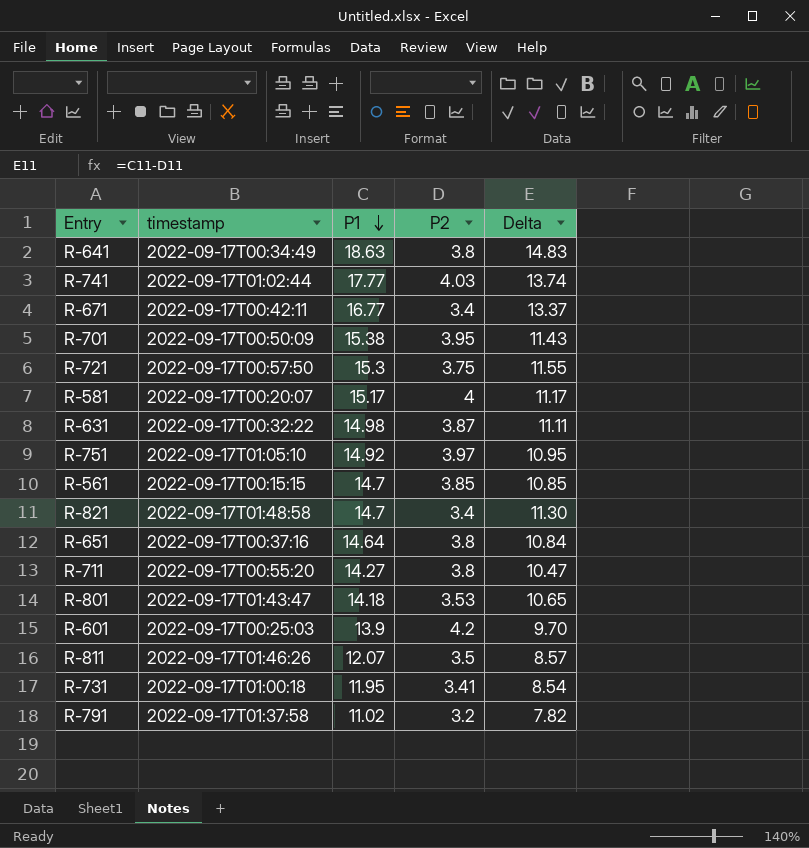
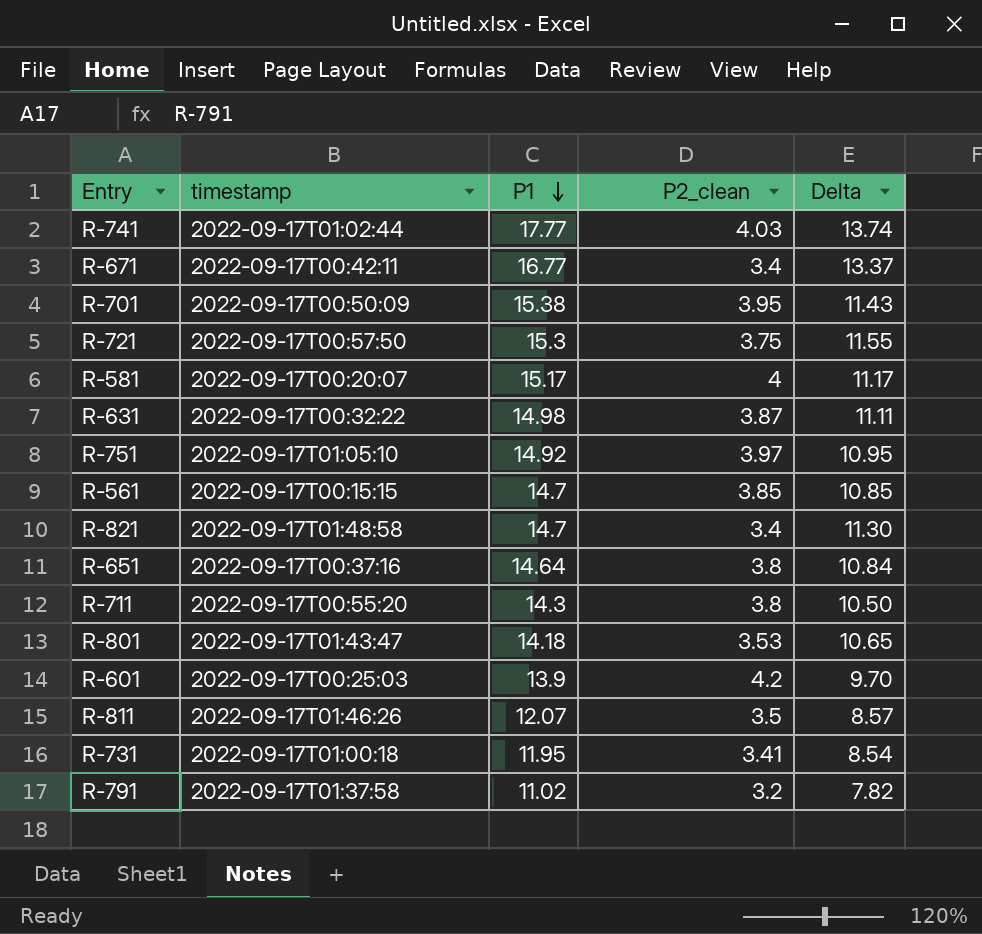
column name: P2 -> P2_clean
row R-641: 2022-09-17T00:34:49 | 18.63 | 3.8 | 14.83 -> none
R-711 | P1: 14.27 -> 14.3
R-711 | Delta: 10.47 -> 10.50

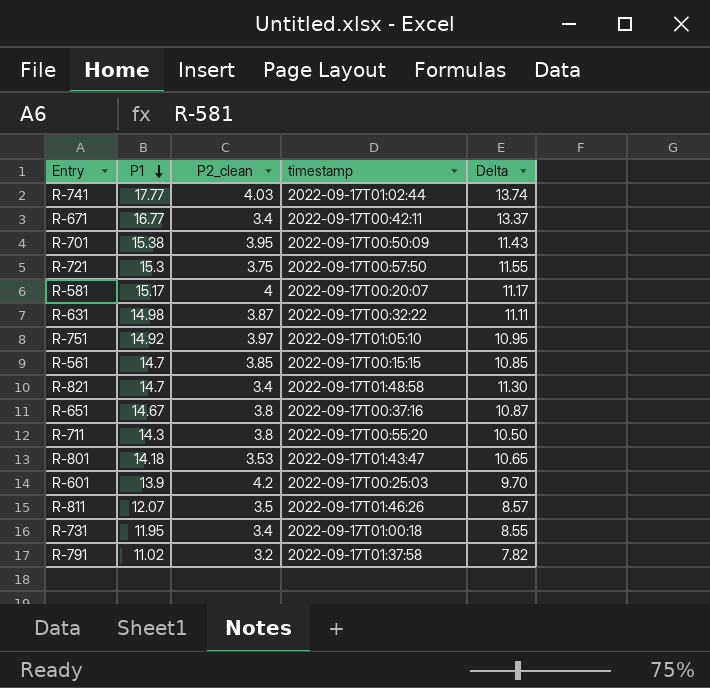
column timestamp | position: 2 -> 4
R-651 | P1: 14.64 -> 14.67
R-651 | Delta: 10.84 -> 10.87
R-731 | P2_clean: 3.41 -> 3.4
R-731 | Delta: 8.54 -> 8.55

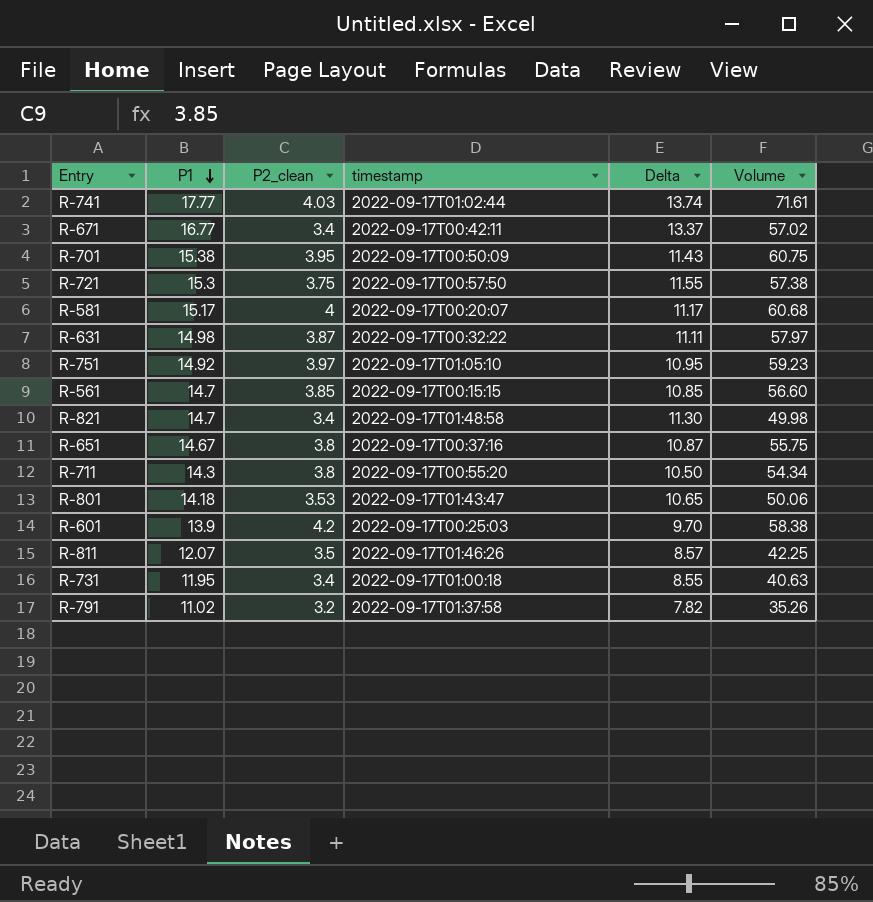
column Volume | formula: none -> [P1] * [P2_clean]

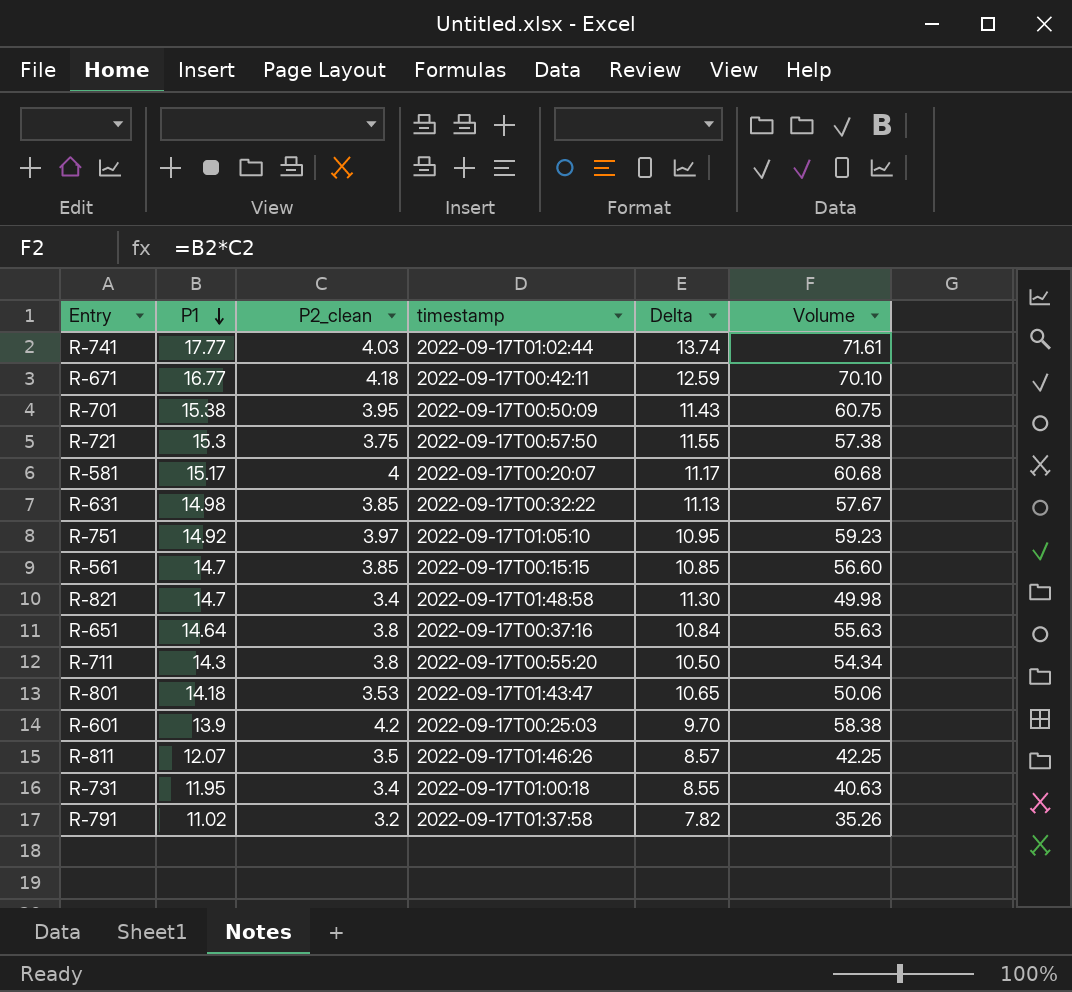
R-671 | P2_clean: 3.4 -> 4.18
R-671 | Delta: 13.37 -> 12.59
R-671 | Volume: 57.02 -> 70.10
R-631 | P2_clean: 3.87 -> 3.85
R-631 | Delta: 11.11 -> 11.13
R-631 | Volume: 57.97 -> 57.67
R-651 | P1: 14.67 -> 14.64
R-651 | Delta: 10.87 -> 10.84
R-651 | Volume: 55.75 -> 55.63

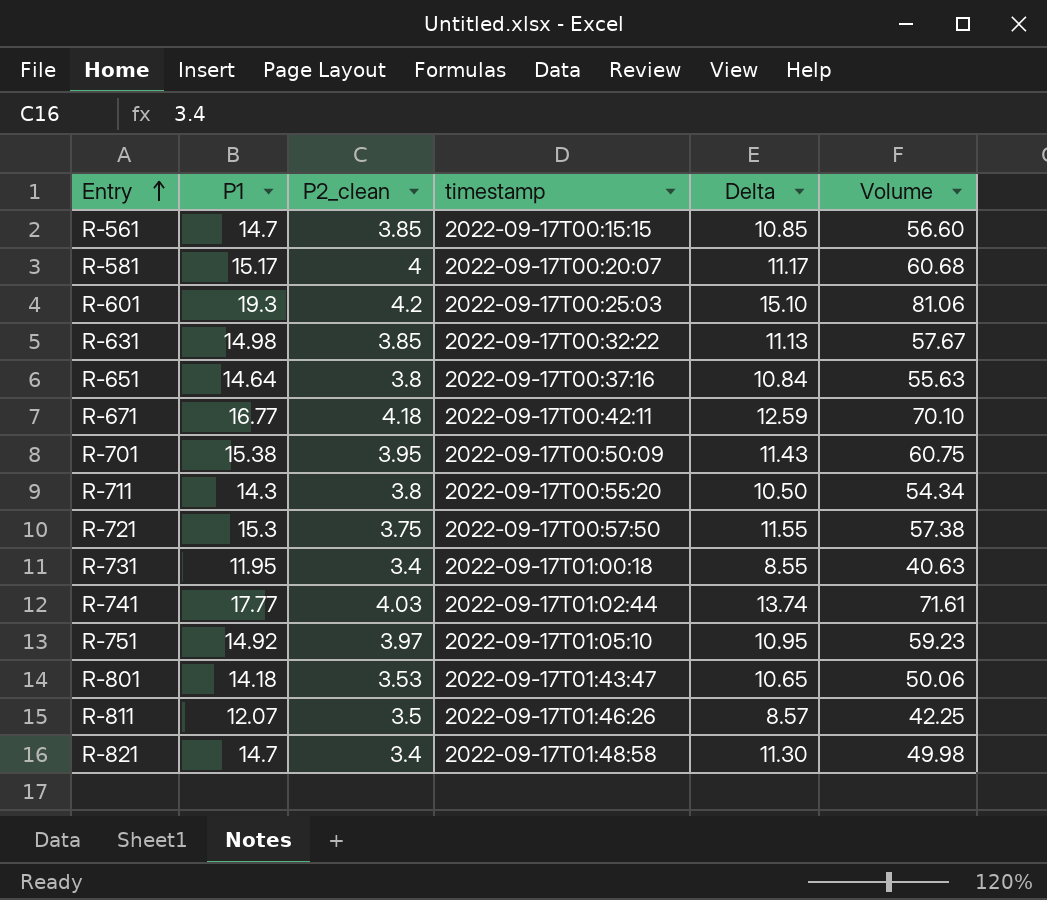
row order: P1 descending -> Entry ascending
row R-791: 11.02 | 3.2 | 2022-09-17T01:37:58 | 7.82 | 35.26 -> none
R-601 | P1: 13.9 -> 19.3
R-601 | Delta: 9.70 -> 15.10
R-601 | Volume: 58.38 -> 81.06

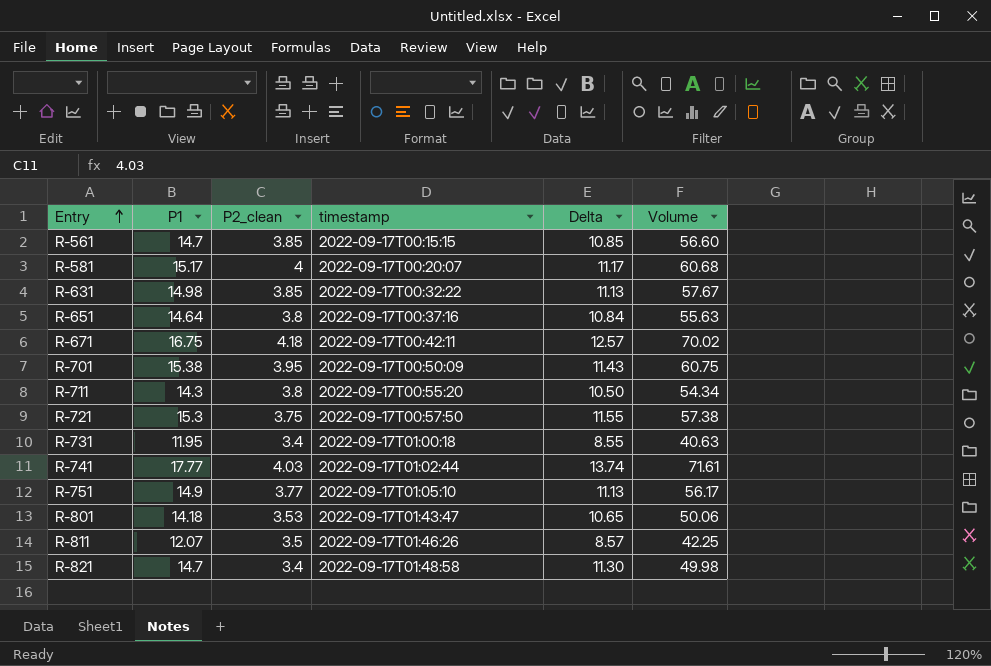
row R-601: 19.3 | 4.2 | 2022-09-17T00:25:03 | 15.10 | 81.06 -> none
R-671 | P1: 16.77 -> 16.75
R-671 | Delta: 12.59 -> 12.57
R-671 | Volume: 70.10 -> 70.02
R-751 | P1: 14.92 -> 14.9
R-751 | P2_clean: 3.97 -> 3.77
R-751 | Delta: 10.95 -> 11.13
R-751 | Volume: 59.23 -> 56.17

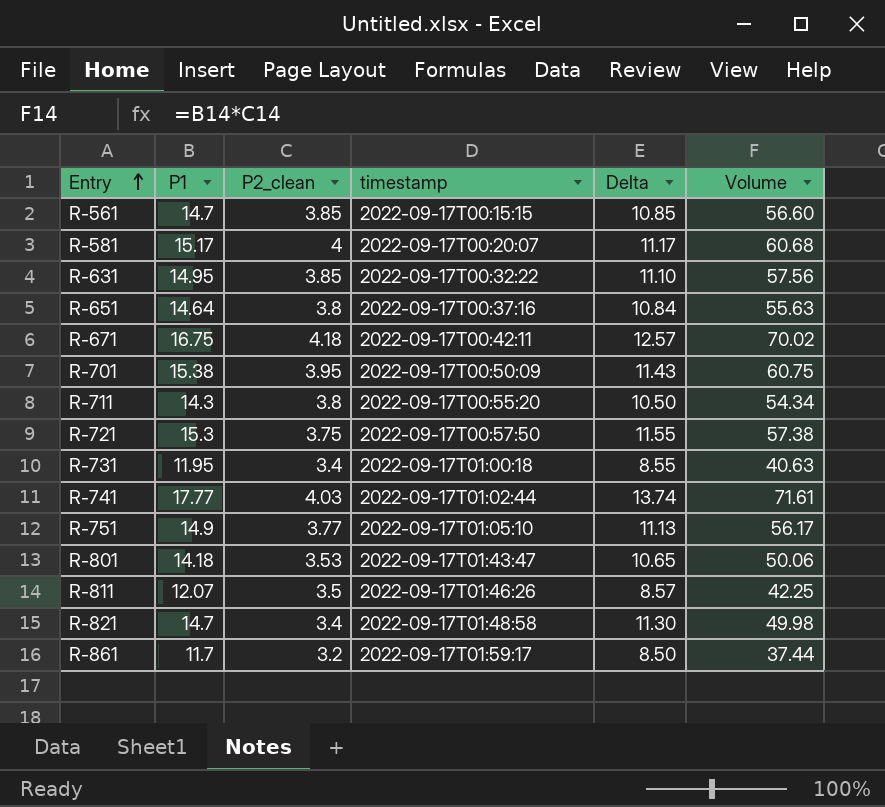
R-631 | P1: 14.98 -> 14.95
R-631 | Delta: 11.13 -> 11.10
R-631 | Volume: 57.67 -> 57.56
row R-861: none -> 11.7 | 3.2 | 2022-09-17T01:59:17 | 8.50 | 37.44

